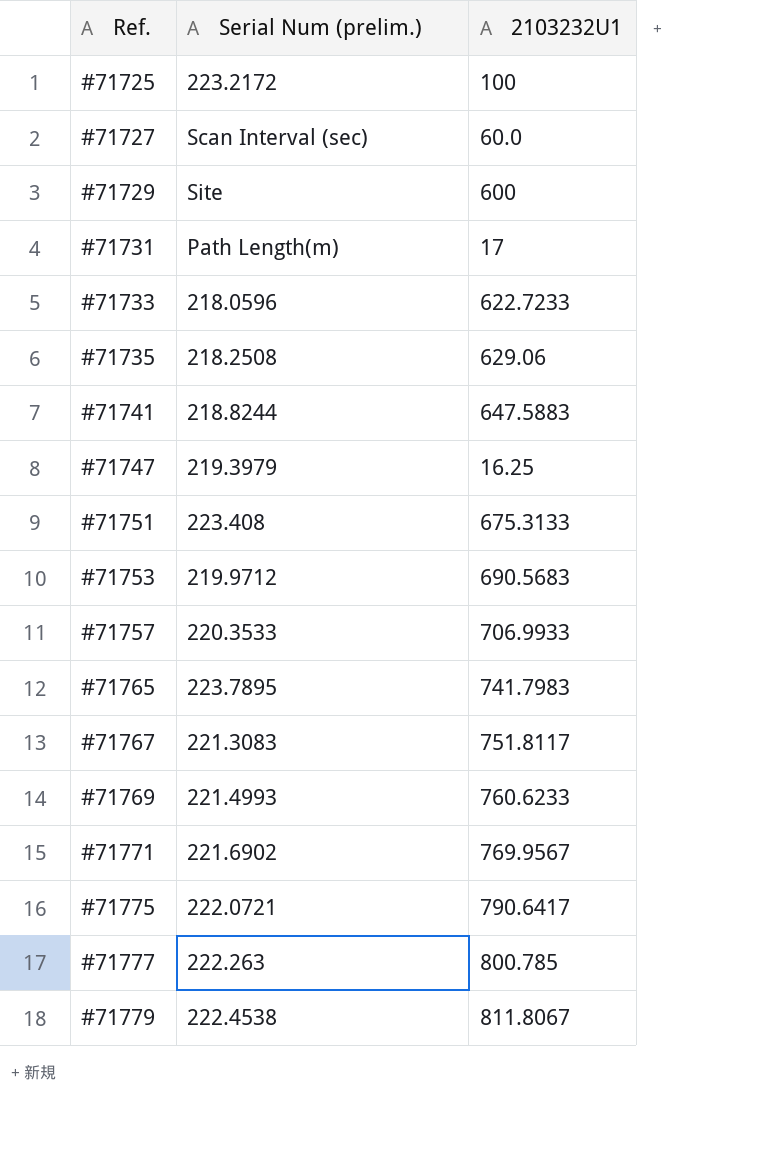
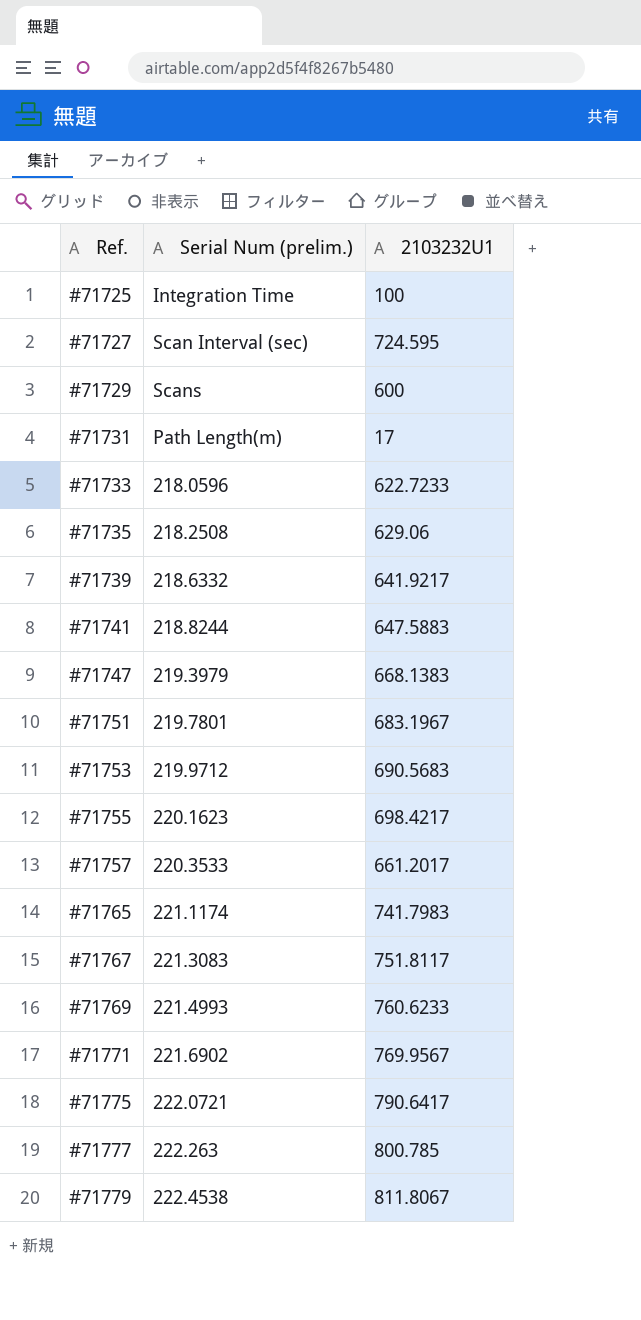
#71725 | Serial Num (prelim.): 223.2172 -> Integration Time
#71727 | 2103232U1: 60.0 -> 724.595
#71729 | Serial Num (prelim.): Site -> Scans
row #71739: none -> 218.6332 | 641.9217
#71747 | 2103232U1: 16.25 -> 668.1383
#71751 | Serial Num (prelim.): 223.408 -> 219.7801
#71751 | 2103232U1: 675.3133 -> 683.1967
row #71755: none -> 220.1623 | 698.4217
#71757 | 2103232U1: 706.9933 -> 661.2017
#71765 | Serial Num (prelim.): 223.7895 -> 221.1174

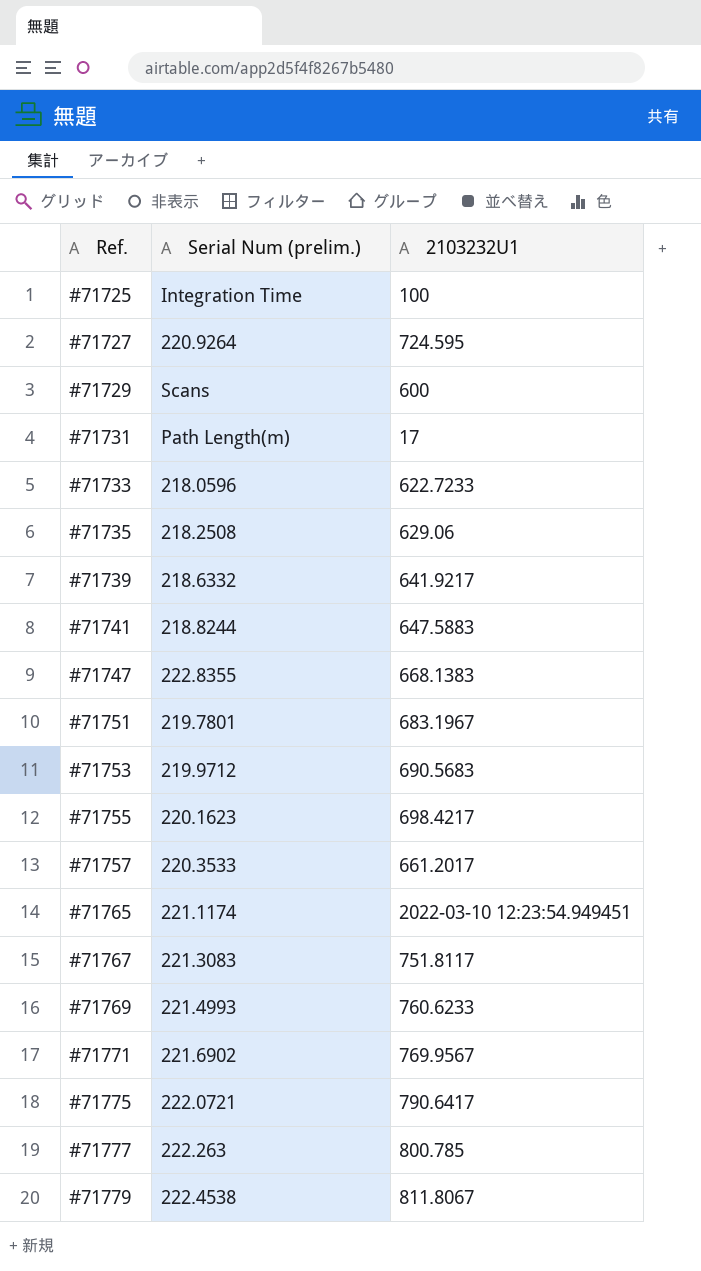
#71727 | Serial Num (prelim.): Scan Interval (sec) -> 220.9264
#71747 | Serial Num (prelim.): 219.3979 -> 222.8355
#71765 | 2103232U1: 741.7983 -> 2022-03-10 12:23:54.949451

